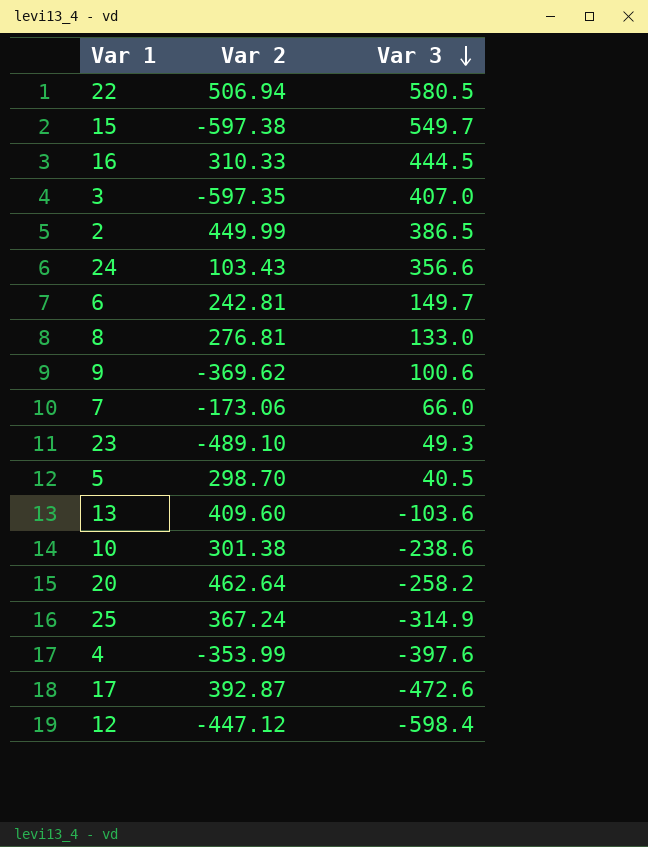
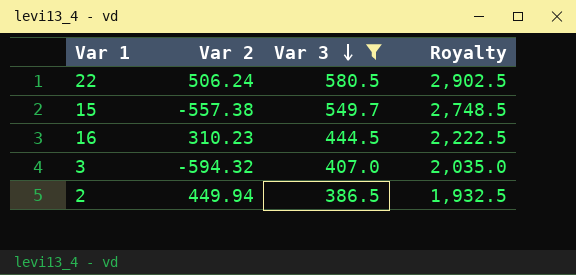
filter: none -> Var 3 >= 386.5
column Royalty | formula: none -> [Var 3] * 5
22 | Var 2: 506.94 -> 506.24
15 | Var 2: -597.38 -> -557.38
16 | Var 2: 310.33 -> 310.23
3 | Var 2: -597.35 -> -594.32
2 | Var 2: 449.99 -> 449.94

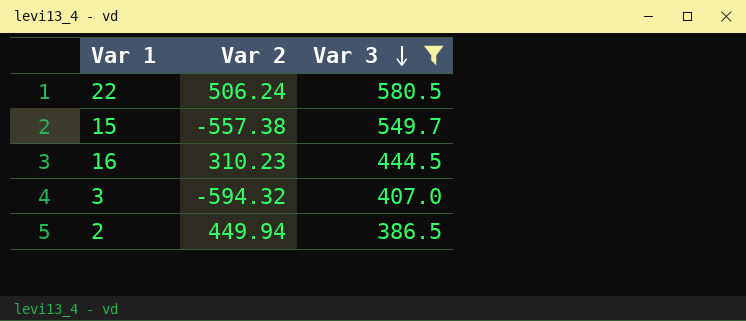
column Royalty | formula: [Var 3] * 5 -> none

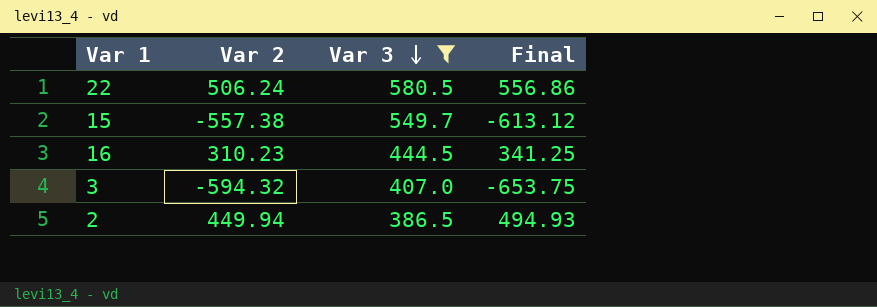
column Final | formula: none -> [Var 2] * 1.1

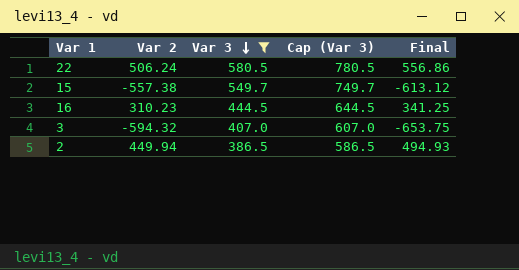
column Cap (Var 3) | formula: none -> [Var 3] + 200

